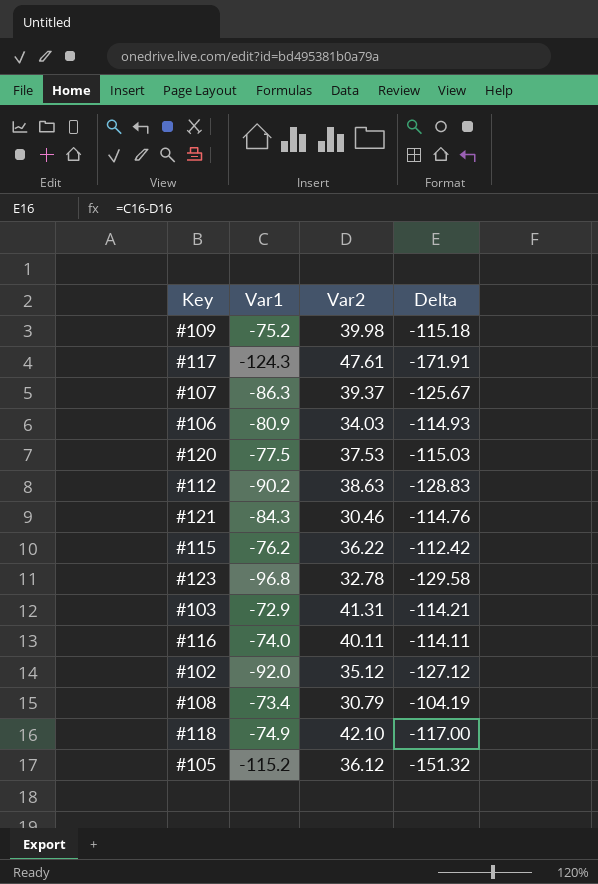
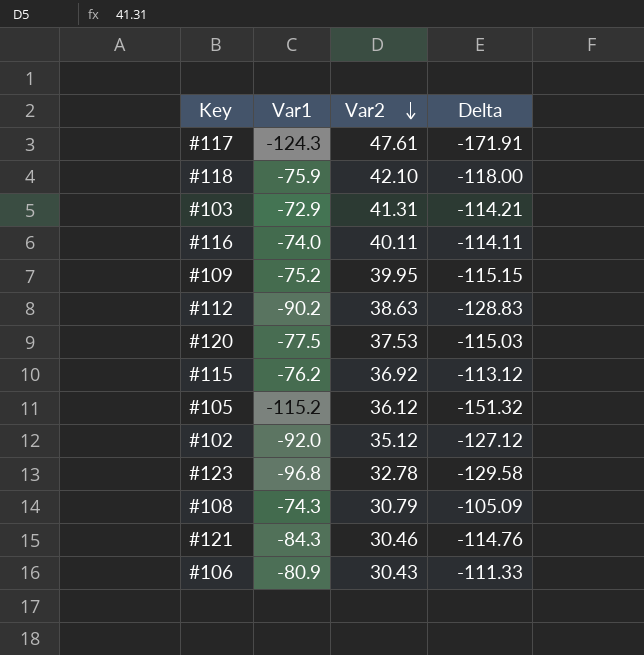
row order: none -> Var2 descending
row #107: -86.3 | 39.37 | -125.67 -> none
#118 | Var1: -74.9 -> -75.9
#118 | Delta: -117.00 -> -118.00
#109 | Var2: 39.98 -> 39.95
#109 | Delta: -115.18 -> -115.15
#115 | Var2: 36.22 -> 36.92
#115 | Delta: -112.42 -> -113.12
#108 | Var1: -73.4 -> -74.3
#108 | Delta: -104.19 -> -105.09
#106 | Var2: 34.03 -> 30.43
#106 | Delta: -114.93 -> -111.33

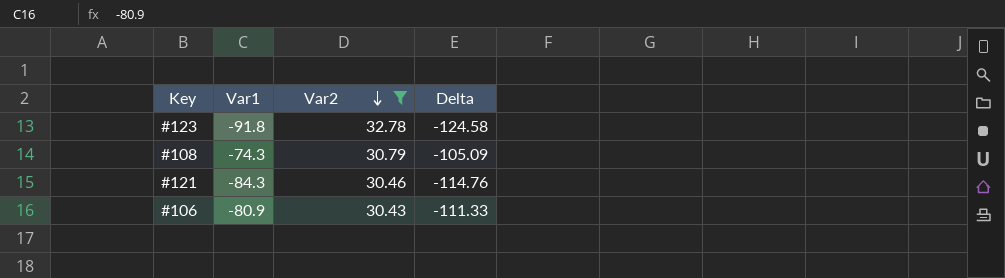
filter: none -> Var2 <= 32.78
#123 | Var1: -96.8 -> -91.8
#123 | Delta: -129.58 -> -124.58

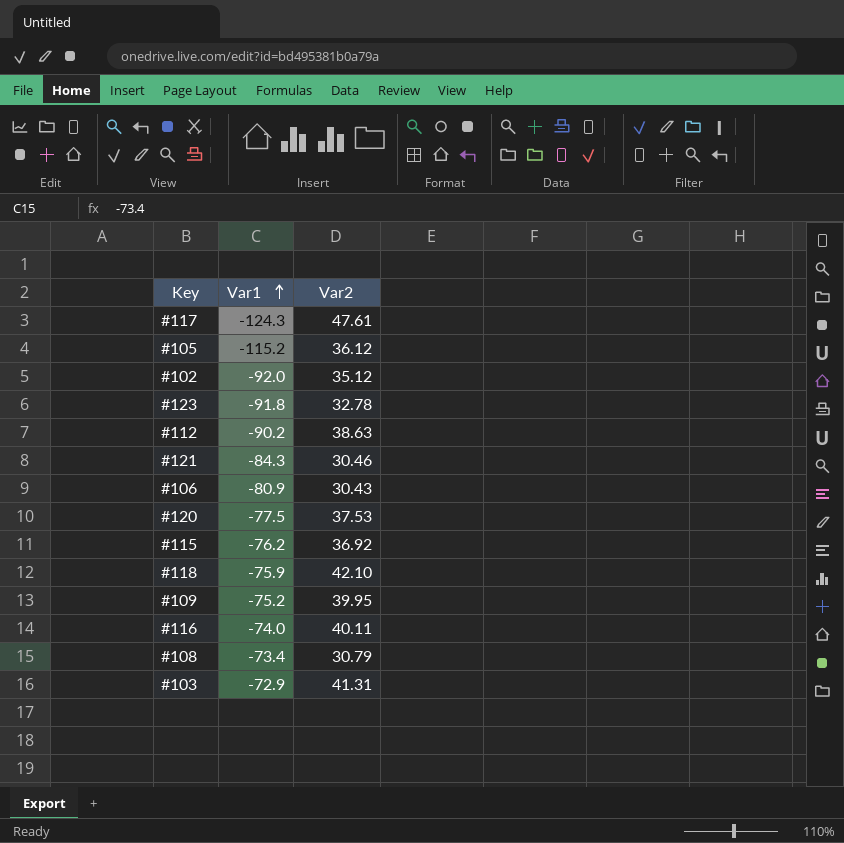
filter: Var2 <= 32.78 -> none
row order: Var2 descending -> Var1 ascending
column Delta | formula: [Var1] - [Var2] -> none
#108 | Var1: -74.3 -> -73.4

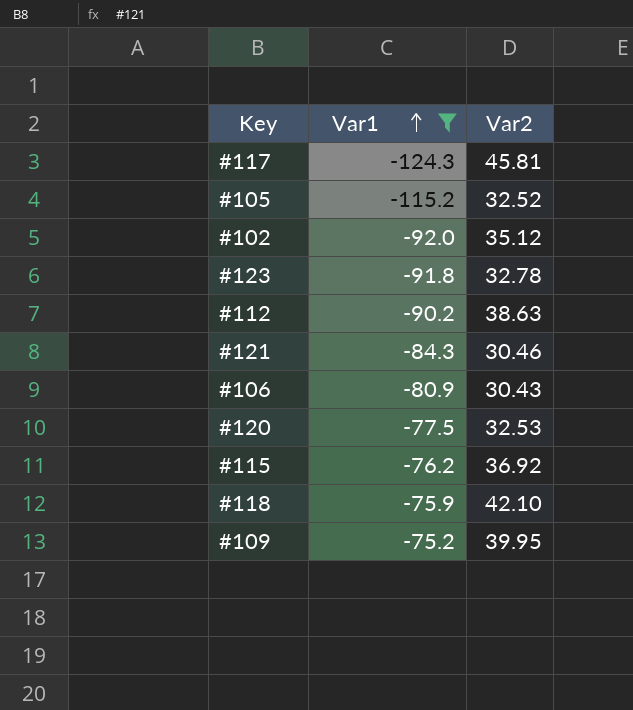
filter: none -> Var1 <= -75.2
#117 | Var2: 47.61 -> 45.81
#105 | Var2: 36.12 -> 32.52
#120 | Var2: 37.53 -> 32.53

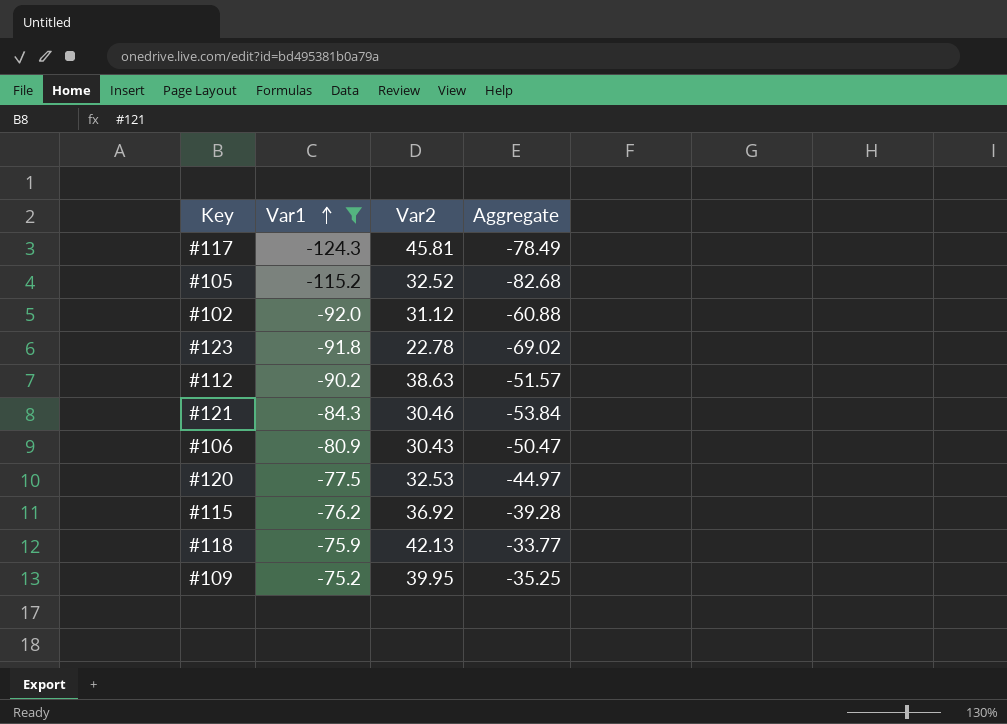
column Aggregate | formula: none -> [Var1] + [Var2]
#102 | Var2: 35.12 -> 31.12
#123 | Var2: 32.78 -> 22.78
#118 | Var2: 42.10 -> 42.13

